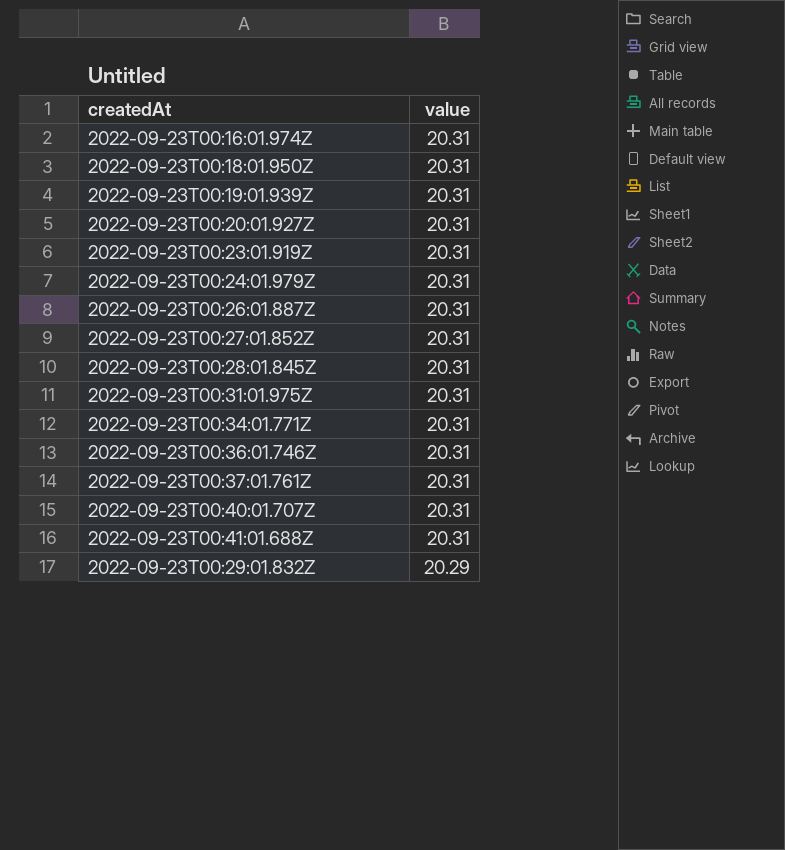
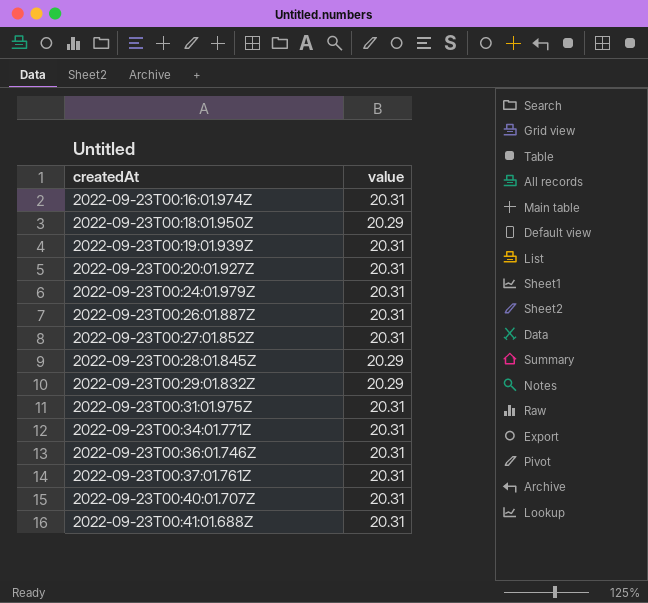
row order: value descending -> createdAt ascending
row 2022-09-23T00:23:01.919Z: 20.31 -> none
2022-09-23T00:18:01.950Z | value: 20.31 -> 20.29
2022-09-23T00:28:01.845Z | value: 20.31 -> 20.29

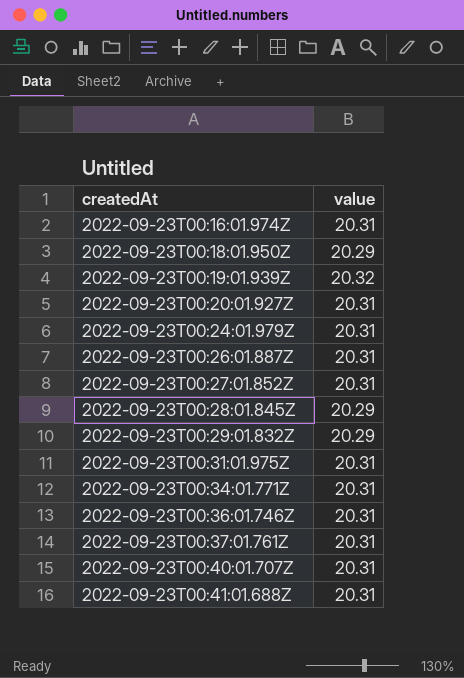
2022-09-23T00:19:01.939Z | value: 20.31 -> 20.32

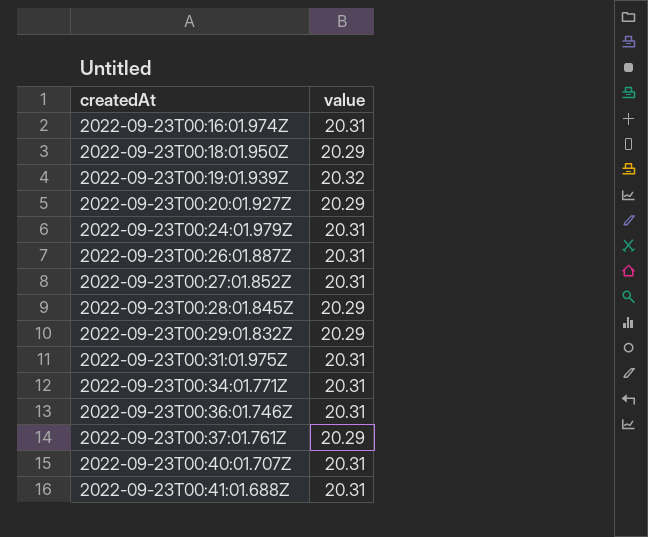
2022-09-23T00:20:01.927Z | value: 20.31 -> 20.29
2022-09-23T00:37:01.761Z | value: 20.31 -> 20.29

